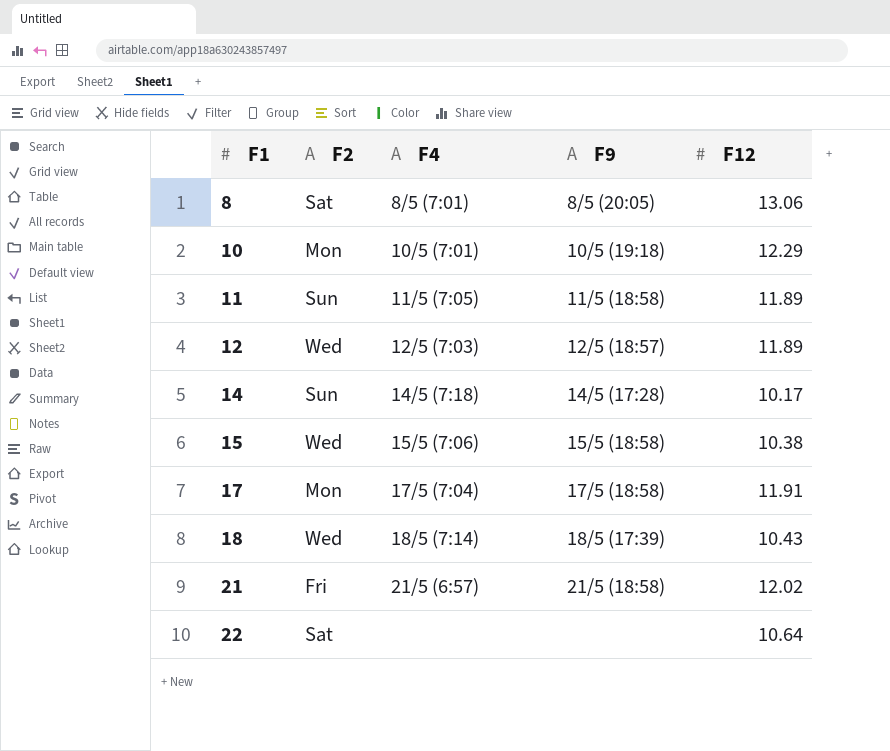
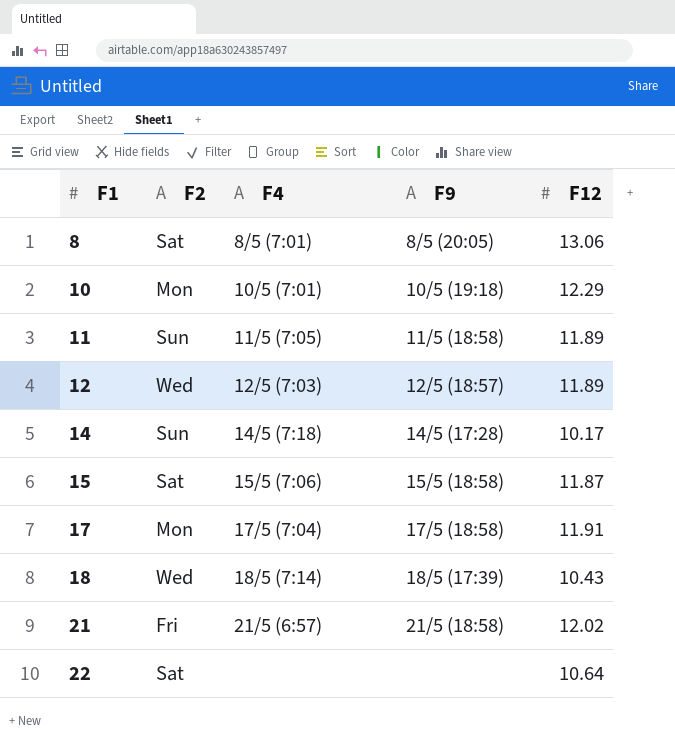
15 | F2: Wed -> Sat
15 | F12: 10.38 -> 11.87

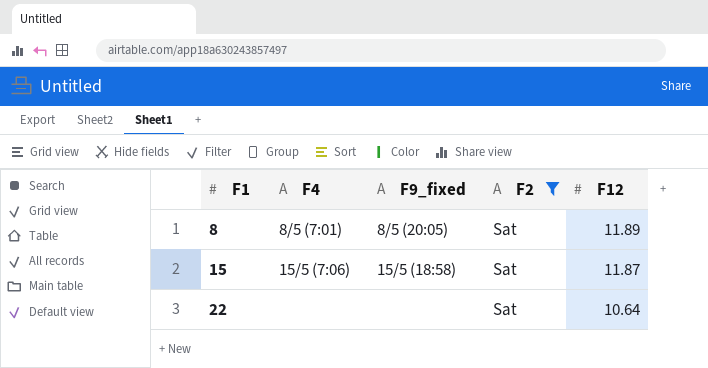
filter: none -> F2 = Sat
column name: F9 -> F9_fixed
column F2 | position: 2 -> 4
8 | F12: 13.06 -> 11.89

